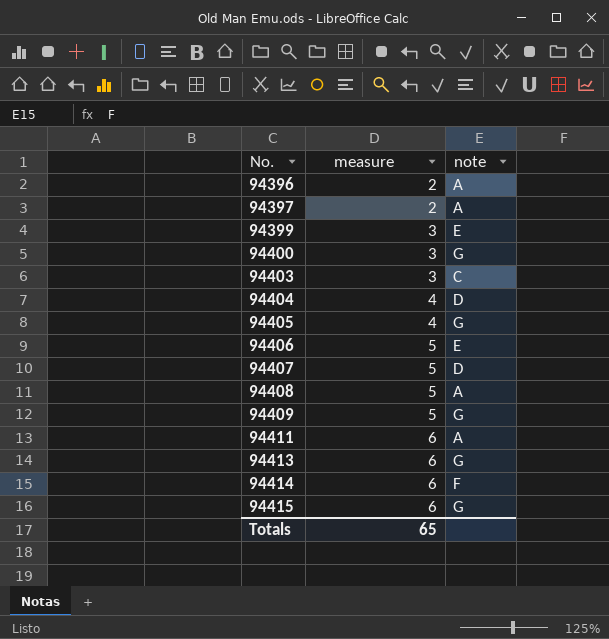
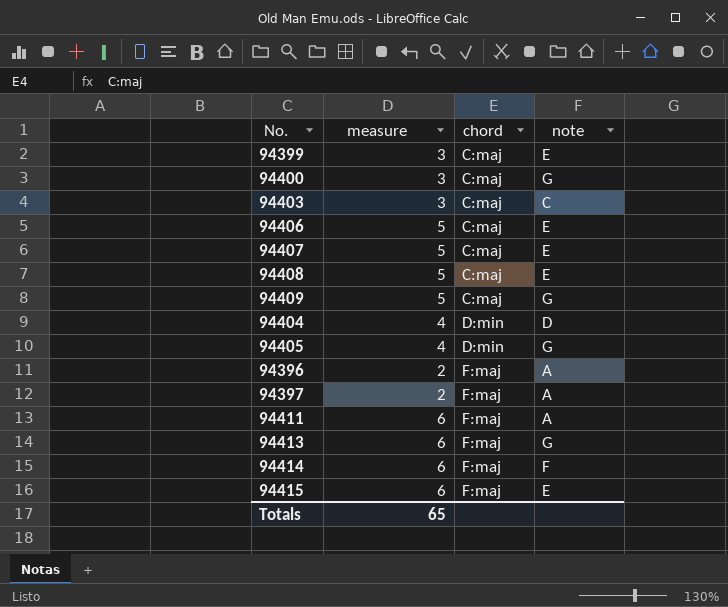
row order: No. ascending -> chord ascending
column chord | position: none -> 3
94407 | note: D -> E
94408 | note: A -> E
94415 | note: G -> E

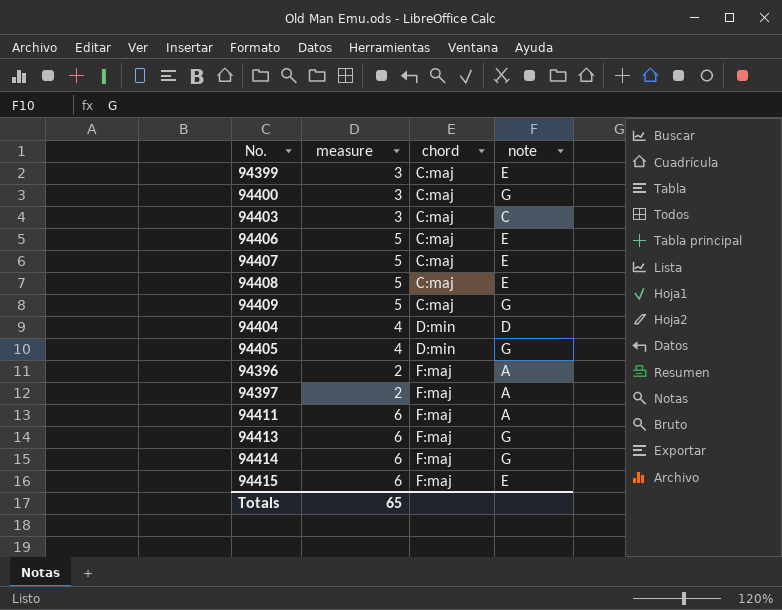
94414 | note: F -> G

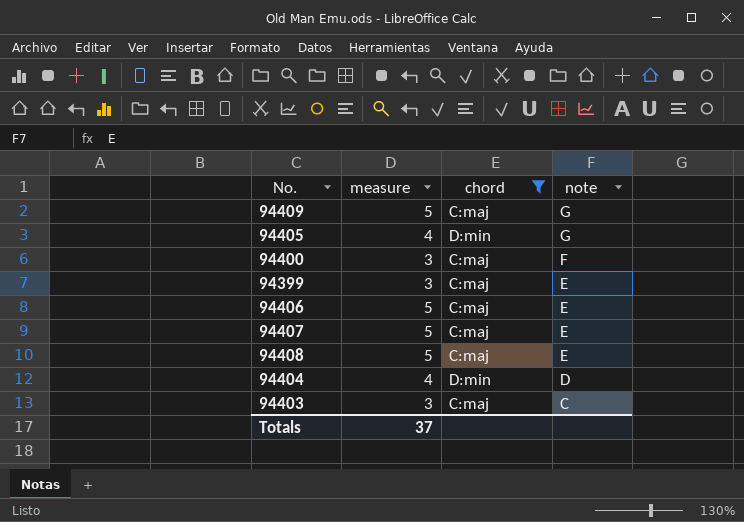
filter: none -> chord != F:maj
row order: chord ascending -> note descending
94400 | note: G -> F
Totals | measure: 65 -> 37

